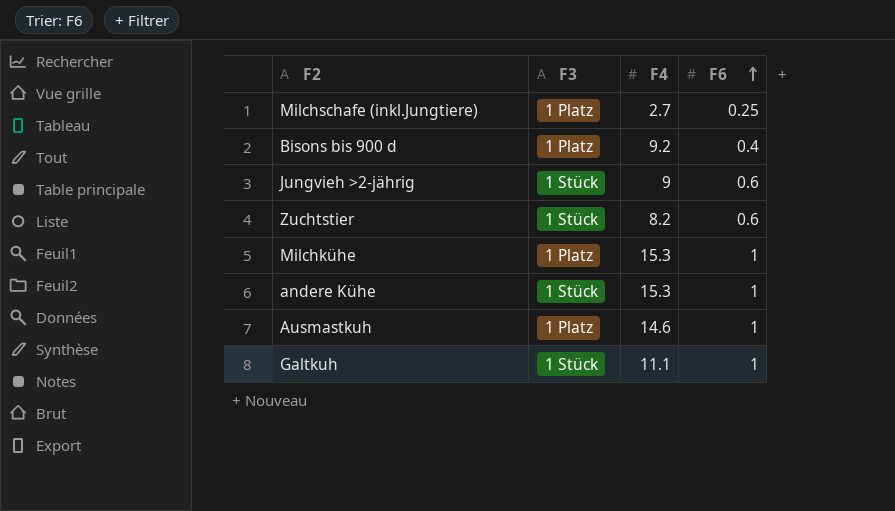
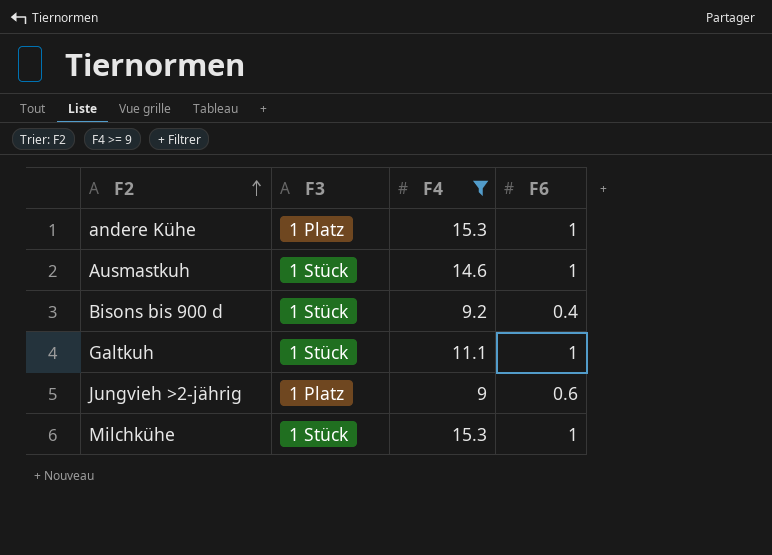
filter: none -> F4 >= 9
row order: F6 ascending -> F2 ascending
andere Kühe | F3: 1 Stück -> 1 Platz
Ausmastkuh | F3: 1 Platz -> 1 Stück
Bisons bis 900 d | F3: 1 Platz -> 1 Stück
Jungvieh >2-jährig | F3: 1 Stück -> 1 Platz
Milchkühe | F3: 1 Platz -> 1 Stück

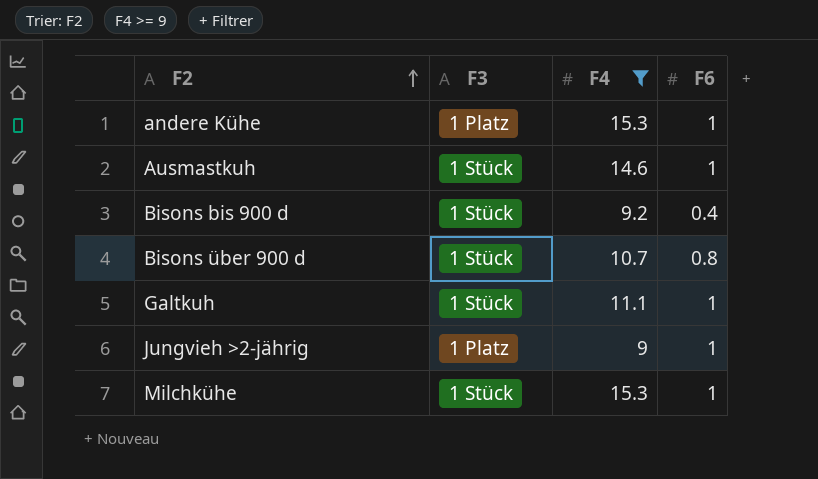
row Bisons über 900 d: none -> 1 Stück | 10.7 | 0.8
Jungvieh >2-jährig | F6: 0.6 -> 1

